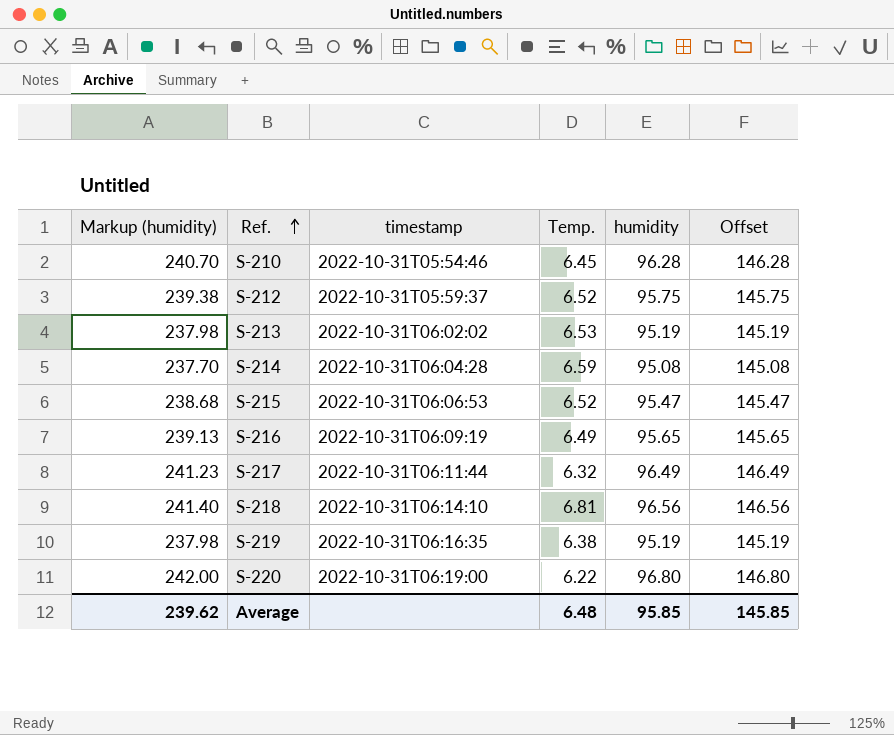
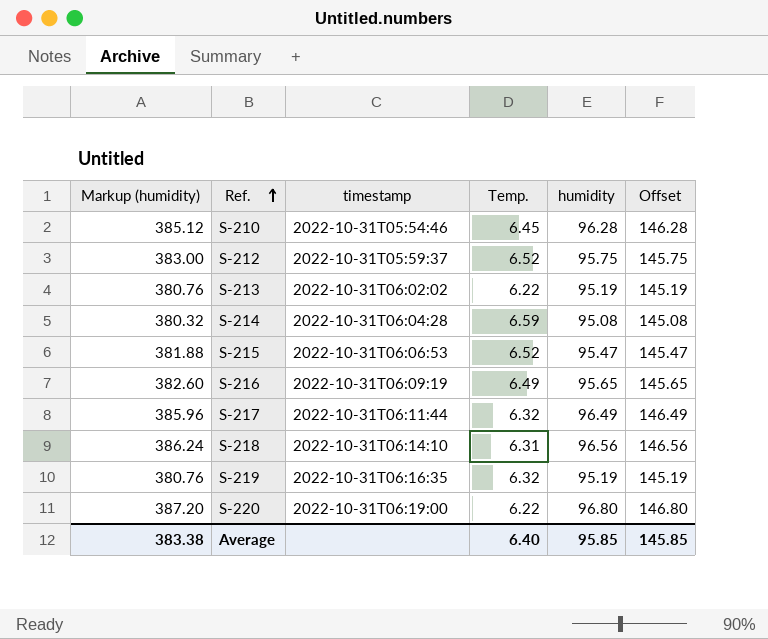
column Markup (humidity) | formula: [humidity] * 2.5 -> [humidity] * 4
S-213 | Temp.: 6.53 -> 6.22
S-218 | Temp.: 6.81 -> 6.31
S-219 | Temp.: 6.38 -> 6.32
Average | Markup (humidity): 239.62 -> 383.38
Average | Temp.: 6.48 -> 6.40

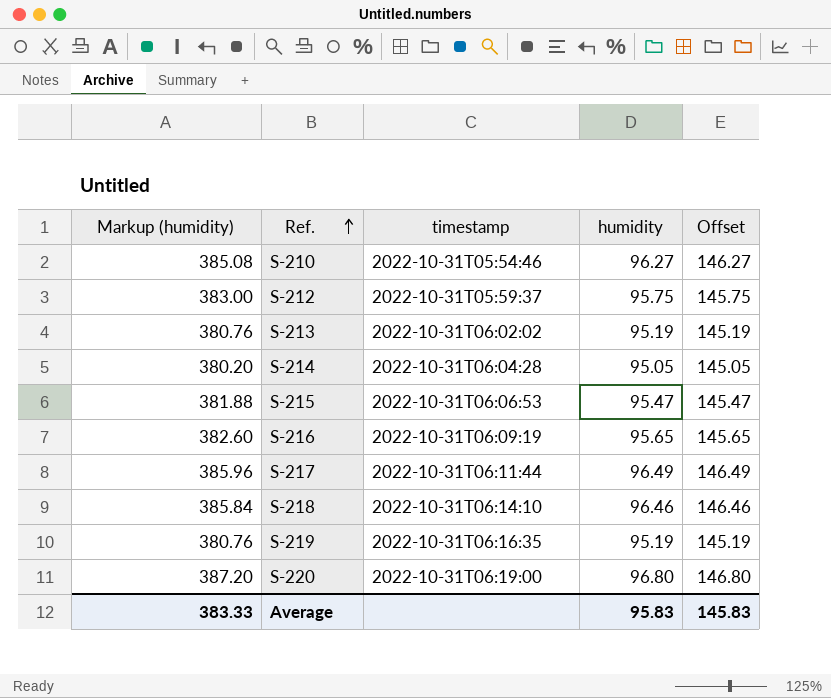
column Temp. | position: 4 -> none
S-210 | Markup (humidity): 385.12 -> 385.08
S-210 | humidity: 96.28 -> 96.27
S-210 | Offset: 146.28 -> 146.27
S-214 | Markup (humidity): 380.32 -> 380.20
S-214 | humidity: 95.08 -> 95.05
S-214 | Offset: 145.08 -> 145.05
S-218 | Markup (humidity): 386.24 -> 385.84
S-218 | humidity: 96.56 -> 96.46
S-218 | Offset: 146.56 -> 146.46
Average | Markup (humidity): 383.38 -> 383.33
Average | humidity: 95.85 -> 95.83
Average | Offset: 145.85 -> 145.83

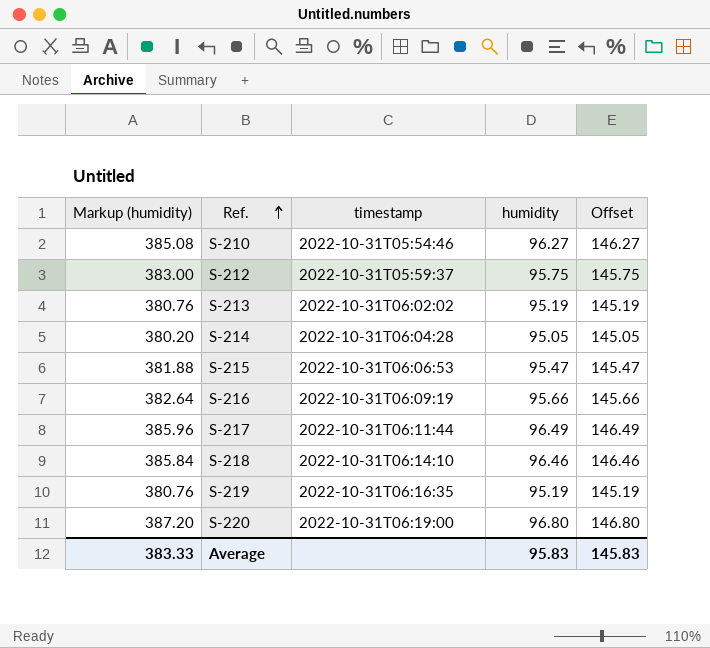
S-216 | Markup (humidity): 382.60 -> 382.64
S-216 | humidity: 95.65 -> 95.66
S-216 | Offset: 145.65 -> 145.66

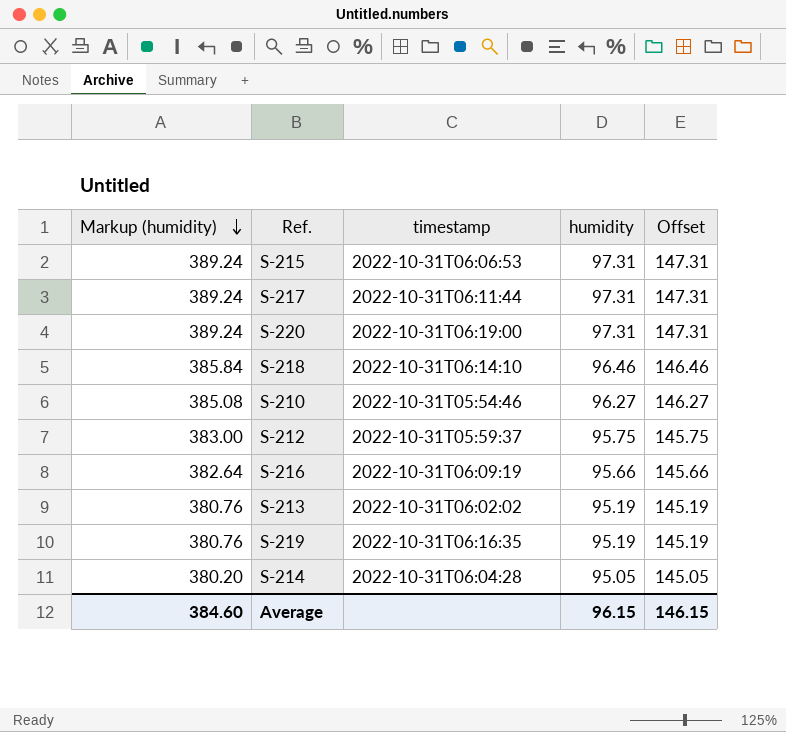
row order: Ref. ascending -> Markup (humidity) descending
S-215 | Markup (humidity): 381.88 -> 389.24
S-215 | humidity: 95.47 -> 97.31
S-215 | Offset: 145.47 -> 147.31
S-217 | Markup (humidity): 385.96 -> 389.24
S-217 | humidity: 96.49 -> 97.31
S-217 | Offset: 146.49 -> 147.31
S-220 | Markup (humidity): 387.20 -> 389.24
S-220 | humidity: 96.80 -> 97.31
S-220 | Offset: 146.80 -> 147.31
Average | Markup (humidity): 383.33 -> 384.60
Average | humidity: 95.83 -> 96.15
Average | Offset: 145.83 -> 146.15

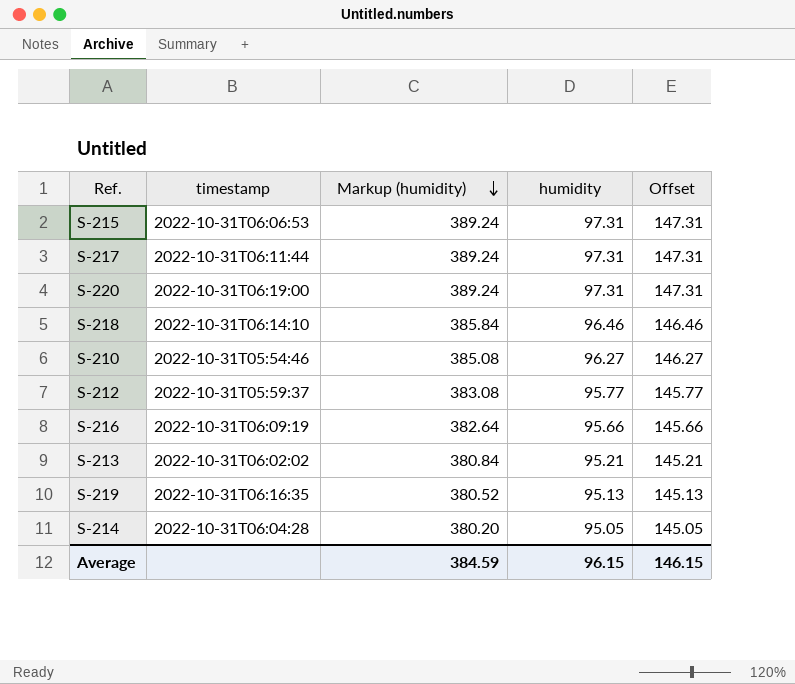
column Markup (humidity) | position: 1 -> 3
S-212 | Markup (humidity): 383.00 -> 383.08
S-212 | humidity: 95.75 -> 95.77
S-212 | Offset: 145.75 -> 145.77
S-213 | Markup (humidity): 380.76 -> 380.84
S-213 | humidity: 95.19 -> 95.21
S-213 | Offset: 145.19 -> 145.21
S-219 | Markup (humidity): 380.76 -> 380.52
S-219 | humidity: 95.19 -> 95.13
S-219 | Offset: 145.19 -> 145.13
Average | Markup (humidity): 384.60 -> 384.59

